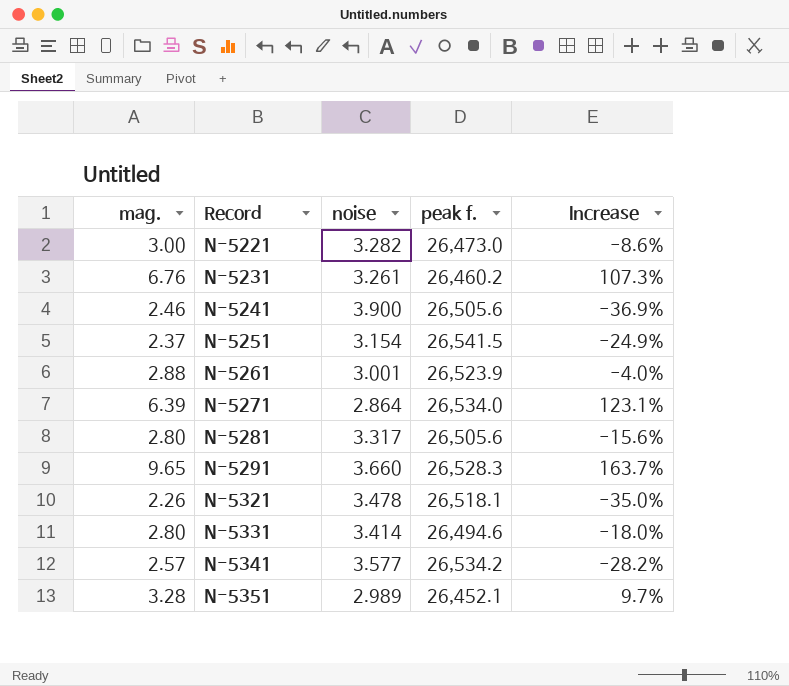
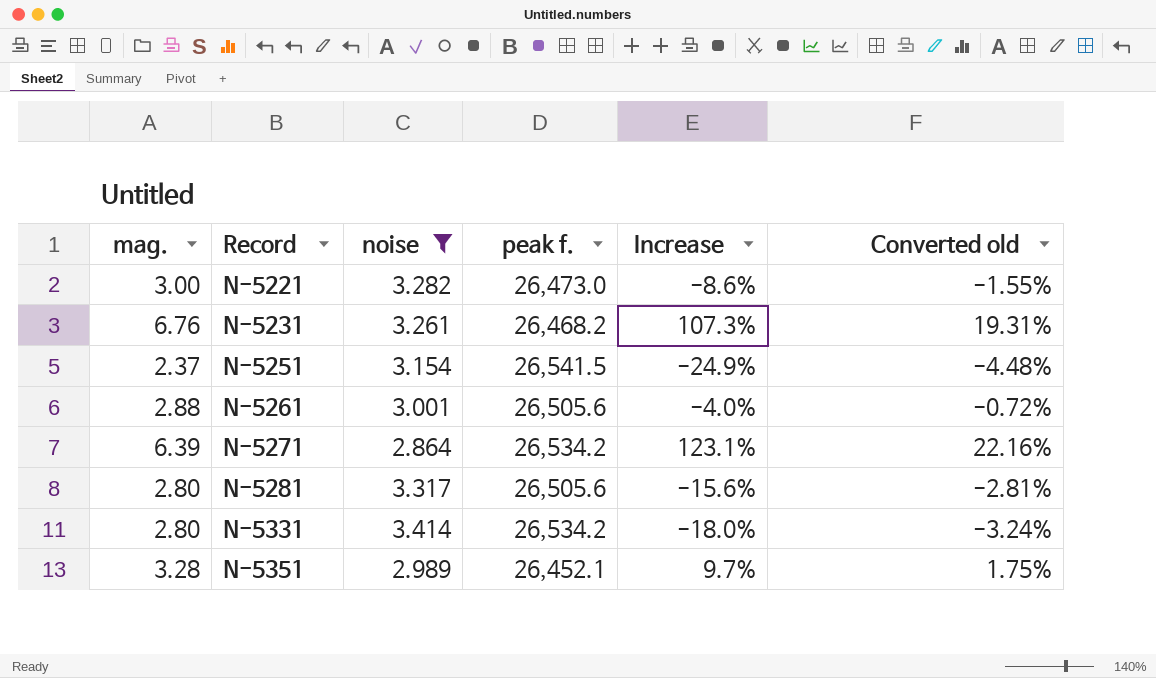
filter: none -> noise <= 3.414
column Converted old | formula: none -> [Increase] * 0.18
N-5231 | peak f.: 26,460.2 -> 26,468.2
N-5261 | peak f.: 26,523.9 -> 26,505.6
N-5271 | peak f.: 26,534.0 -> 26,534.2
N-5331 | peak f.: 26,494.6 -> 26,534.2

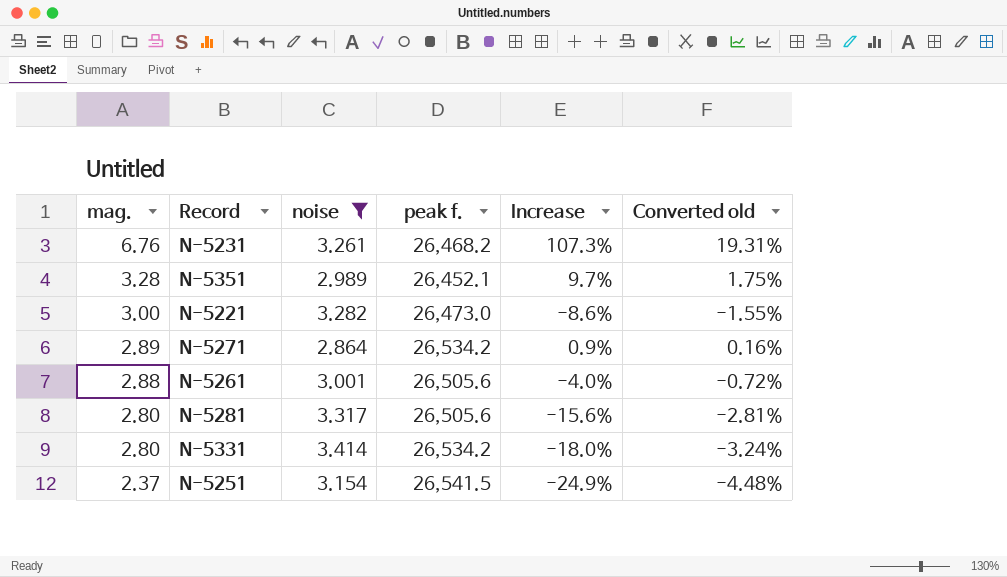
row order: Record ascending -> mag. descending
N-5271 | mag.: 6.39 -> 2.89
N-5271 | Increase: 123.1% -> 0.9%
N-5271 | Converted old: 22.16% -> 0.16%

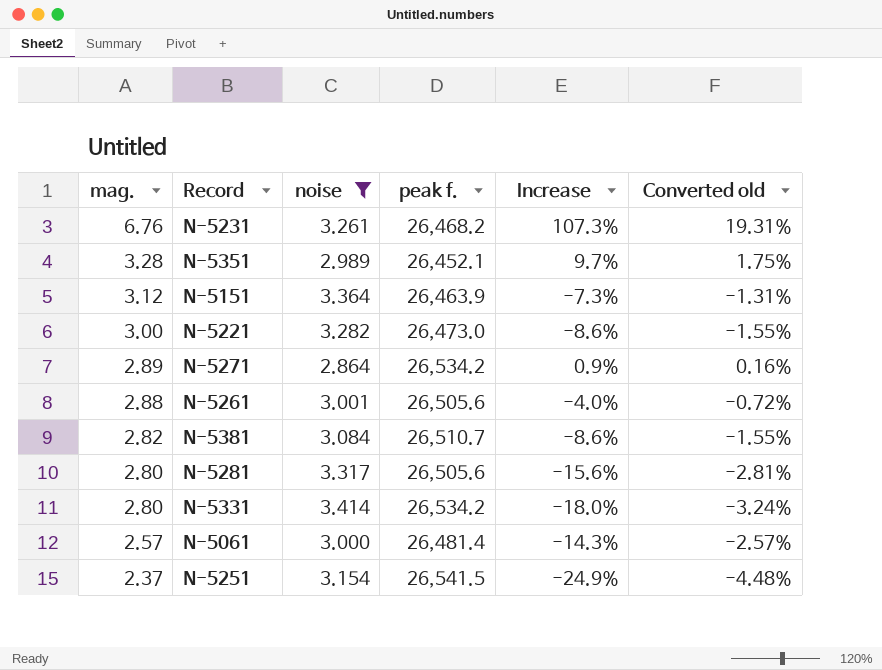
row N-5151: none -> 3.12 | 3.364 | 26,463.9 | -7.3% | -1.31%
row N-5381: none -> 2.82 | 3.084 | 26,510.7 | -8.6% | -1.55%
row N-5061: none -> 2.57 | 3.000 | 26,481.4 | -14.3% | -2.57%

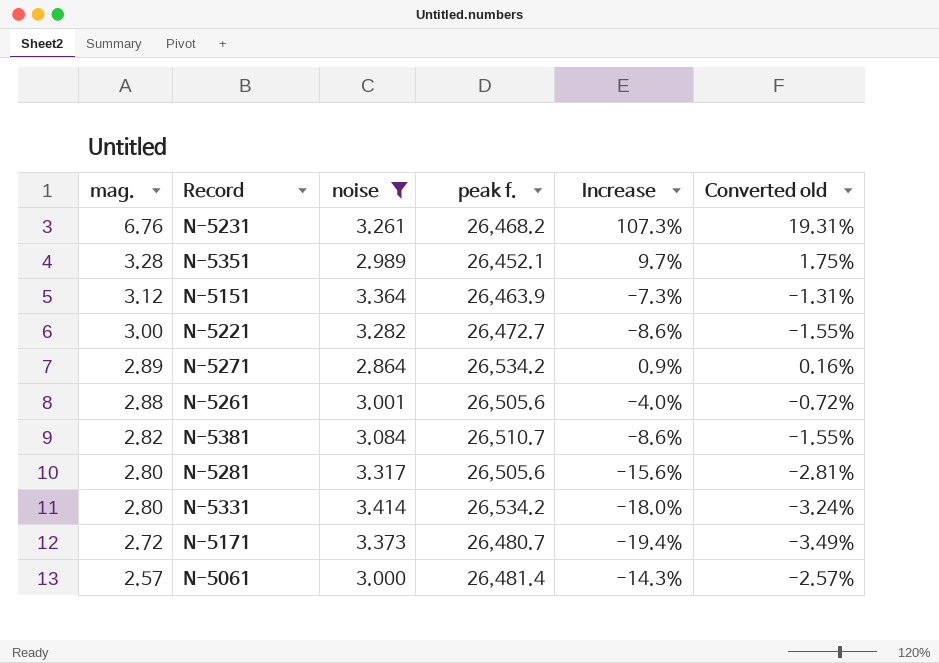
row N-5251: 2.37 | 3.154 | 26,541.5 | -24.9% | -4.48% -> none
N-5221 | peak f.: 26,473.0 -> 26,472.7
row N-5171: none -> 2.72 | 3.373 | 26,480.7 | -19.4% | -3.49%

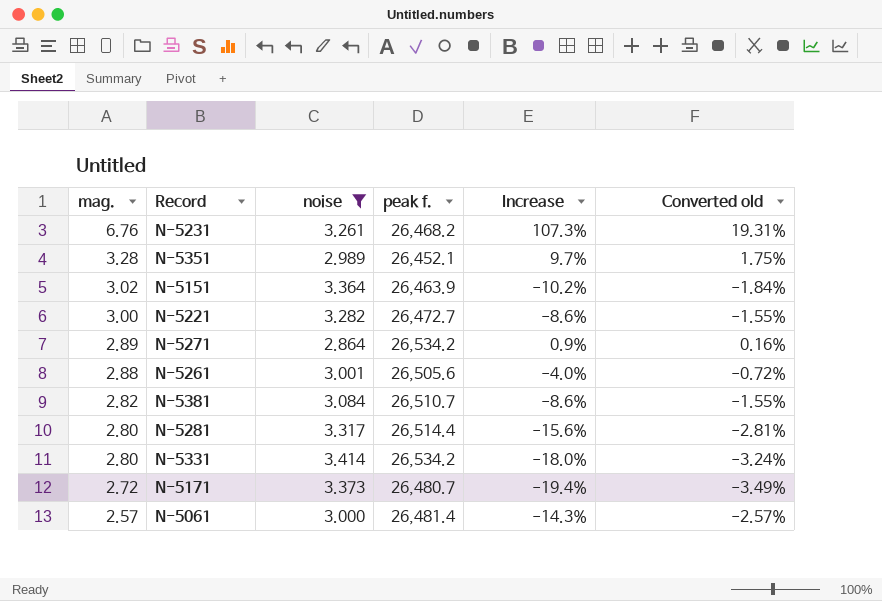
N-5151 | mag.: 3.12 -> 3.02
N-5151 | Increase: -7.3% -> -10.2%
N-5151 | Converted old: -1.31% -> -1.84%
N-5281 | peak f.: 26,505.6 -> 26,514.4

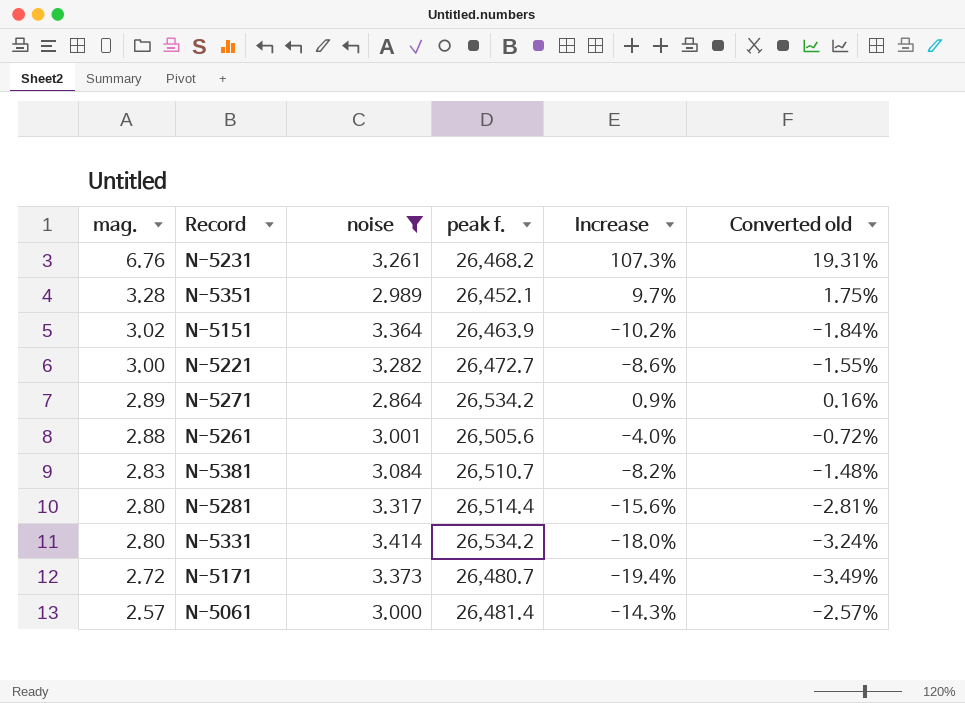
N-5381 | mag.: 2.82 -> 2.83
N-5381 | Increase: -8.6% -> -8.2%
N-5381 | Converted old: -1.55% -> -1.48%

